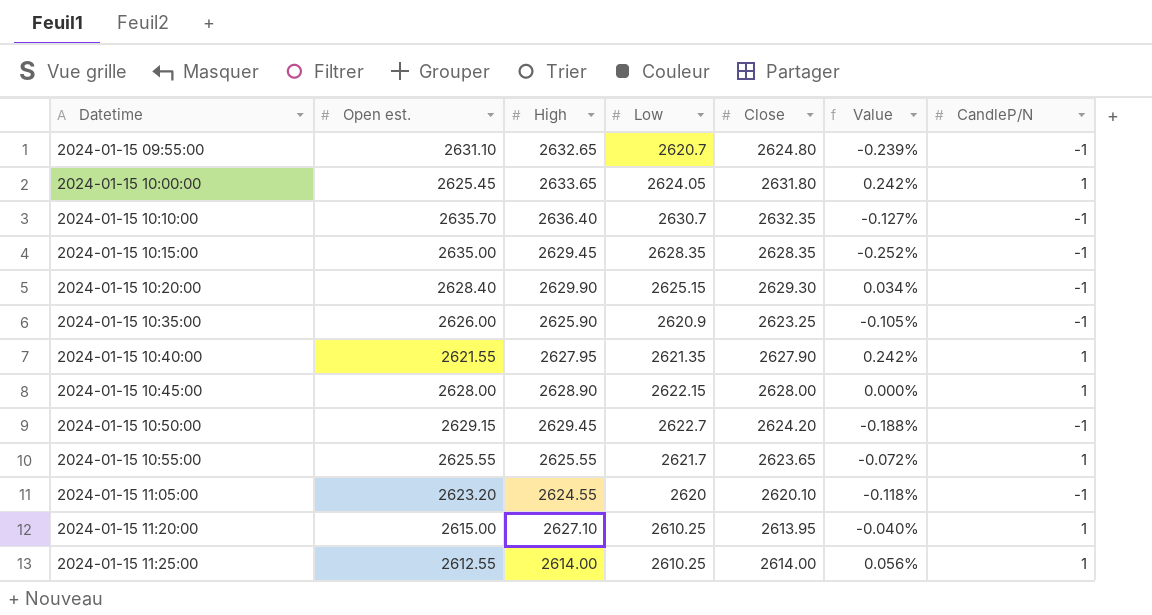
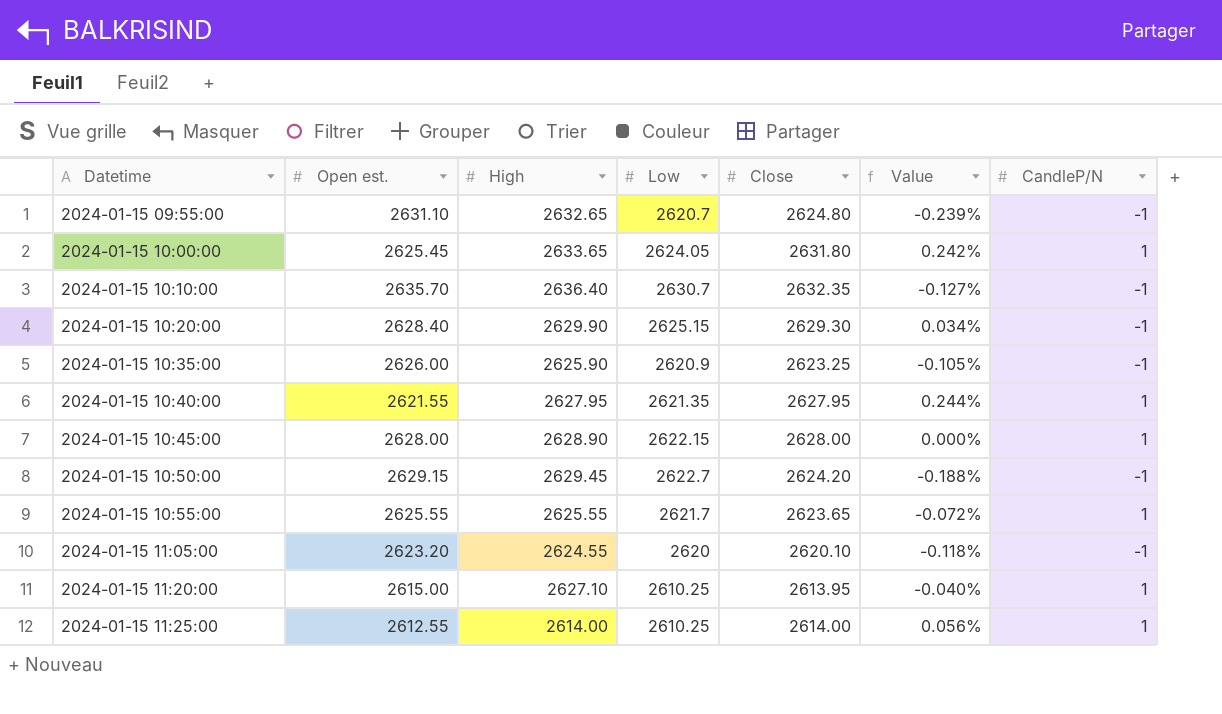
row 2024-01-15 10:15:00: 2635.00 | 2629.45 | 2628.35 | 2628.35 | -0.252% | -1 -> none
2024-01-15 10:40:00 | Close: 2627.90 -> 2627.95
2024-01-15 10:40:00 | Value: 0.242% -> 0.244%

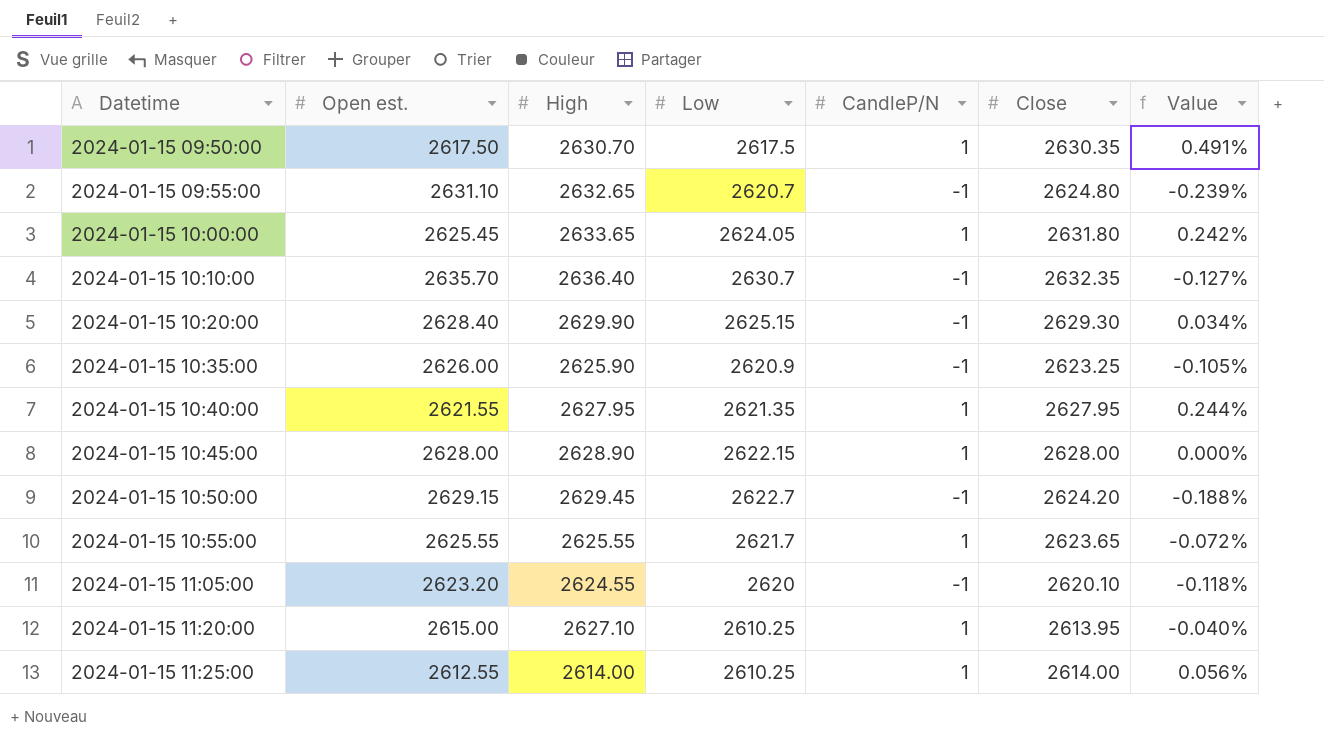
column CandleP/N | position: 7 -> 5
row 2024-01-15 09:50:00: none -> 2617.50 | 2630.70 | 2617.5 | 1 | 2630.35 | 0.491%

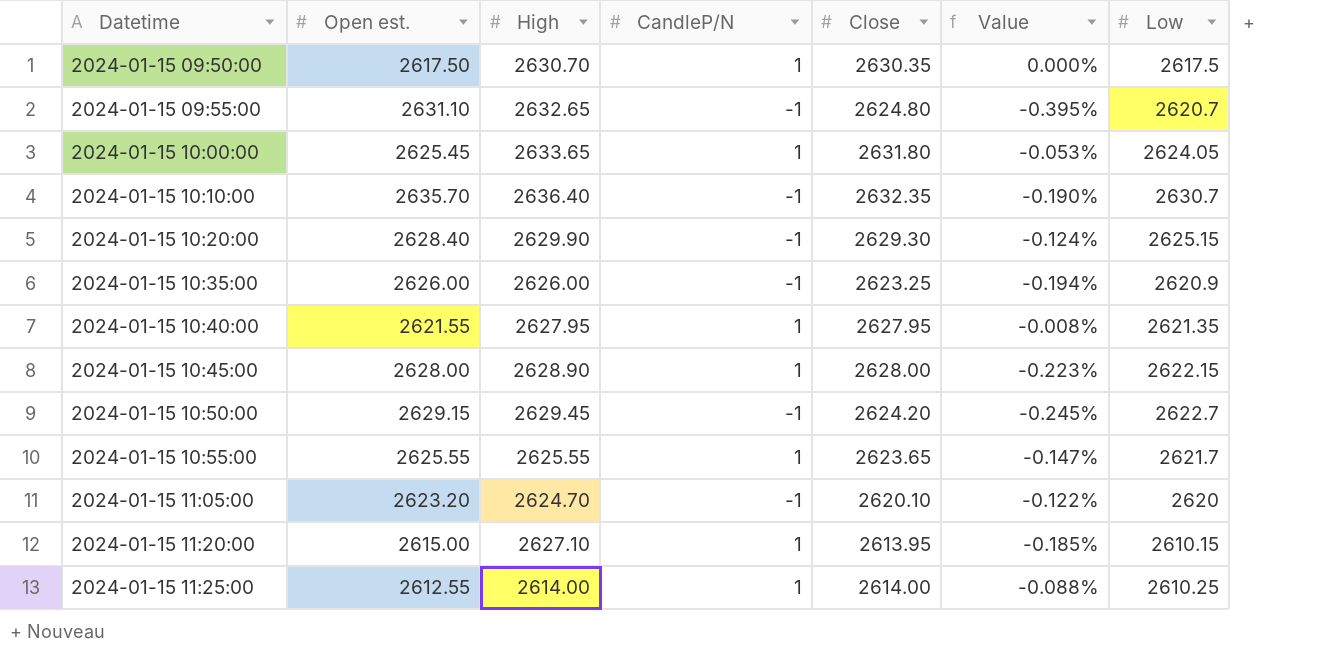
column Value | formula: ([Close] - [Open est.]) / [Open est.] -> ([Low] - [Open est.]) / [Open est.]
column Low | position: 4 -> 7
2024-01-15 10:35:00 | High: 2625.90 -> 2626.00
2024-01-15 11:05:00 | High: 2624.55 -> 2624.70
2024-01-15 11:20:00 | Low: 2610.25 -> 2610.15

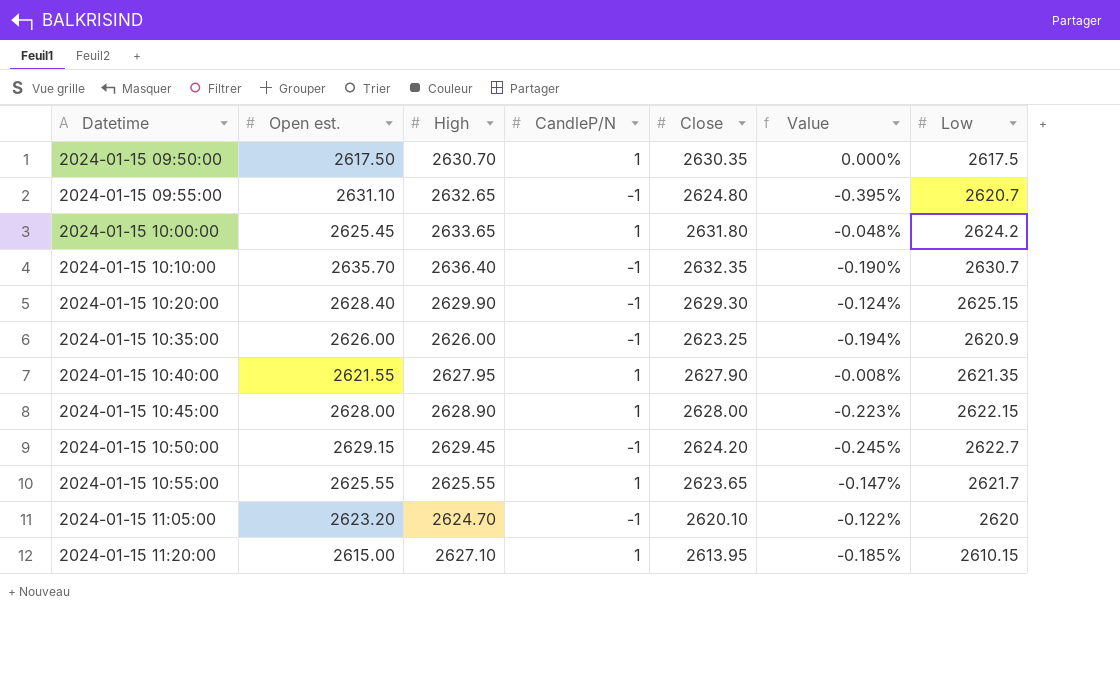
row 2024-01-15 11:25:00: 2612.55 | 2614.00 | 1 | 2614.00 | -0.088% | 2610.25 -> none
2024-01-15 10:00:00 | Value: -0.053% -> -0.048%
2024-01-15 10:00:00 | Low: 2624.05 -> 2624.2
2024-01-15 10:40:00 | Close: 2627.95 -> 2627.90

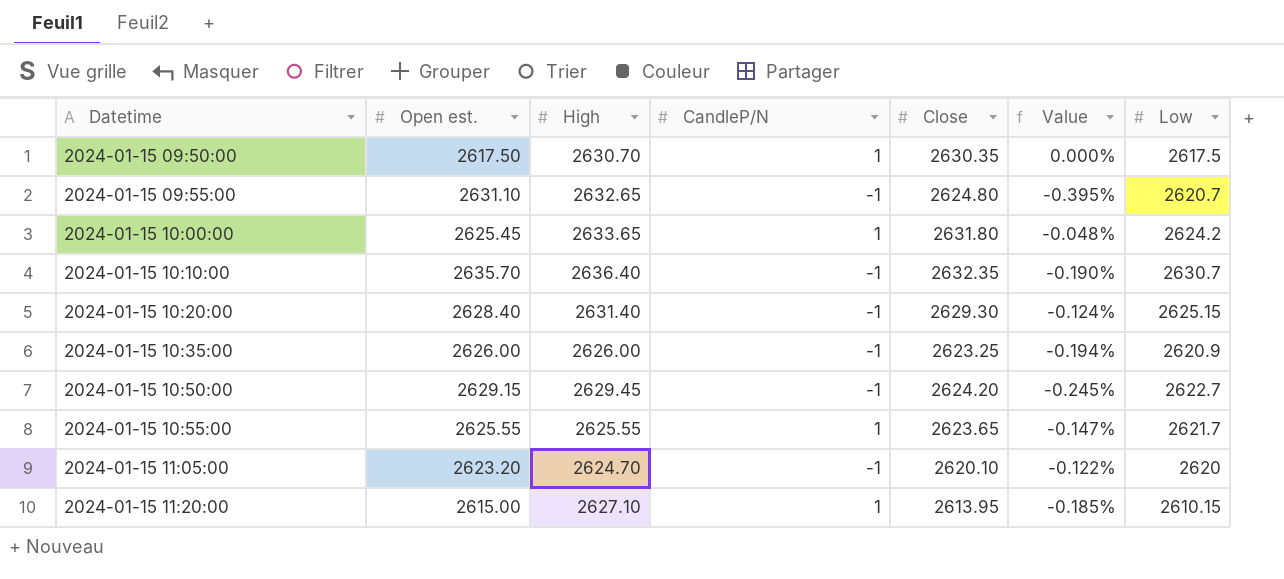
row 2024-01-15 10:40:00: 2621.55 | 2627.95 | 1 | 2627.90 | -0.008% | 2621.35 -> none
row 2024-01-15 10:45:00: 2628.00 | 2628.90 | 1 | 2628.00 | -0.223% | 2622.15 -> none
2024-01-15 10:20:00 | High: 2629.90 -> 2631.40

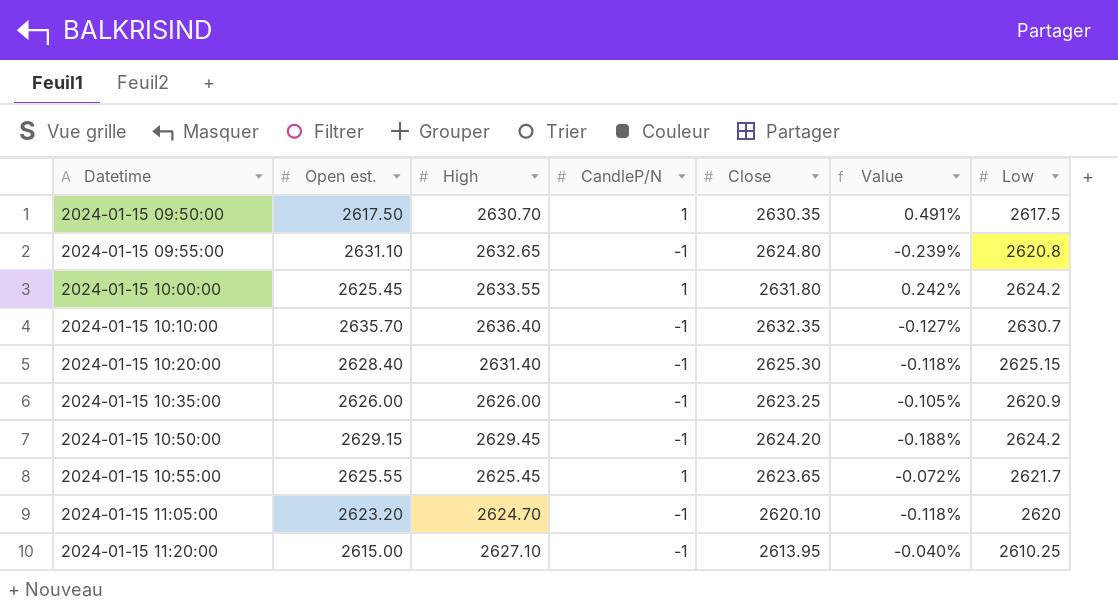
column Value | formula: ([Low] - [Open est.]) / [Open est.] -> ([Close] - [Open est.]) / [Open est.]
2024-01-15 09:55:00 | Low: 2620.7 -> 2620.8
2024-01-15 10:00:00 | High: 2633.65 -> 2633.55
2024-01-15 10:20:00 | Close: 2629.30 -> 2625.30
2024-01-15 10:50:00 | Low: 2622.7 -> 2624.2
2024-01-15 10:55:00 | High: 2625.55 -> 2625.45
2024-01-15 11:20:00 | CandleP/N: 1 -> -1
2024-01-15 11:20:00 | Low: 2610.15 -> 2610.25

